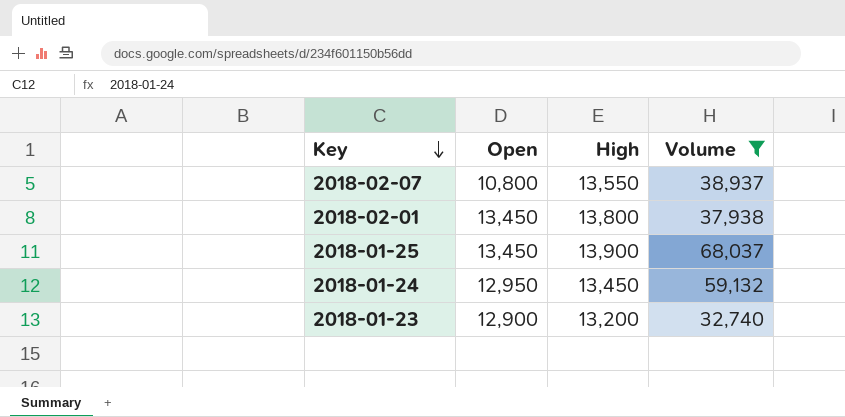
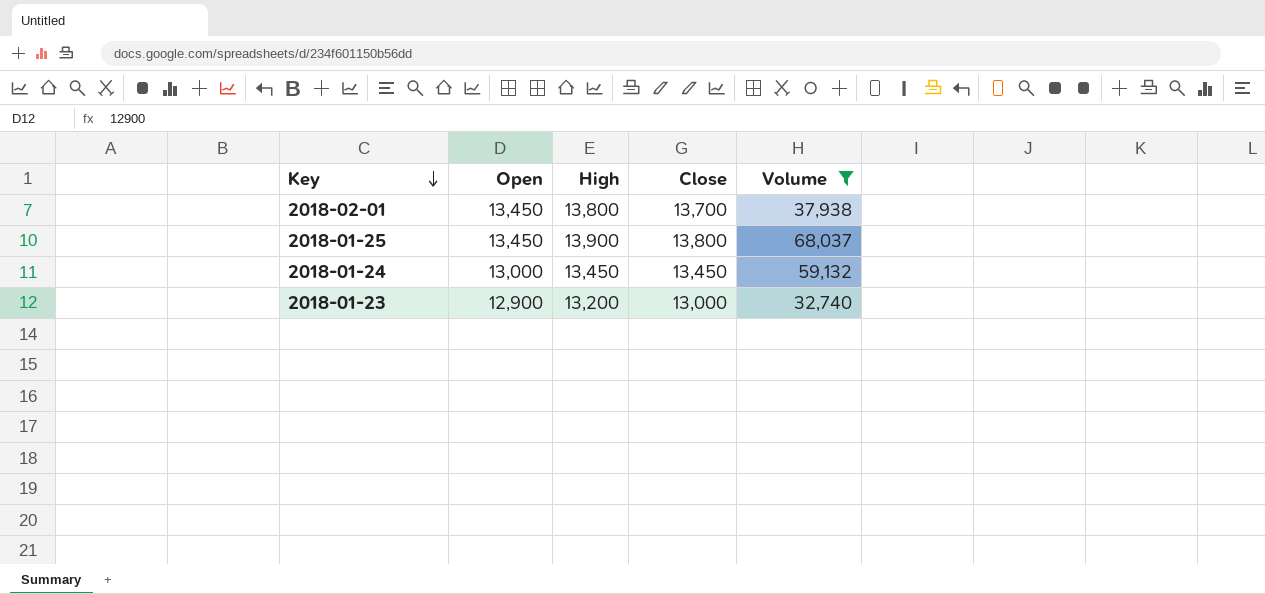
column Close | position: none -> 4
row 2018-02-07: 10,800 | 13,550 | 38,937 -> none
2018-01-24 | Open: 12,950 -> 13,000

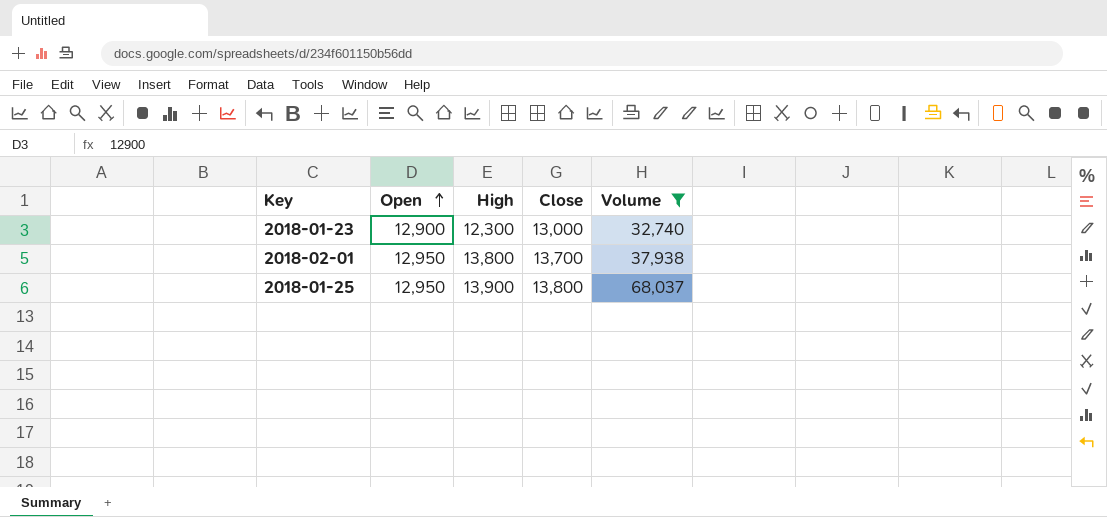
row order: Key descending -> Open ascending
row 2018-01-24: 13,000 | 13,450 | 13,450 | 59,132 -> none
2018-01-23 | High: 13,200 -> 12,300
2018-02-01 | Open: 13,450 -> 12,950
2018-01-25 | Open: 13,450 -> 12,950

